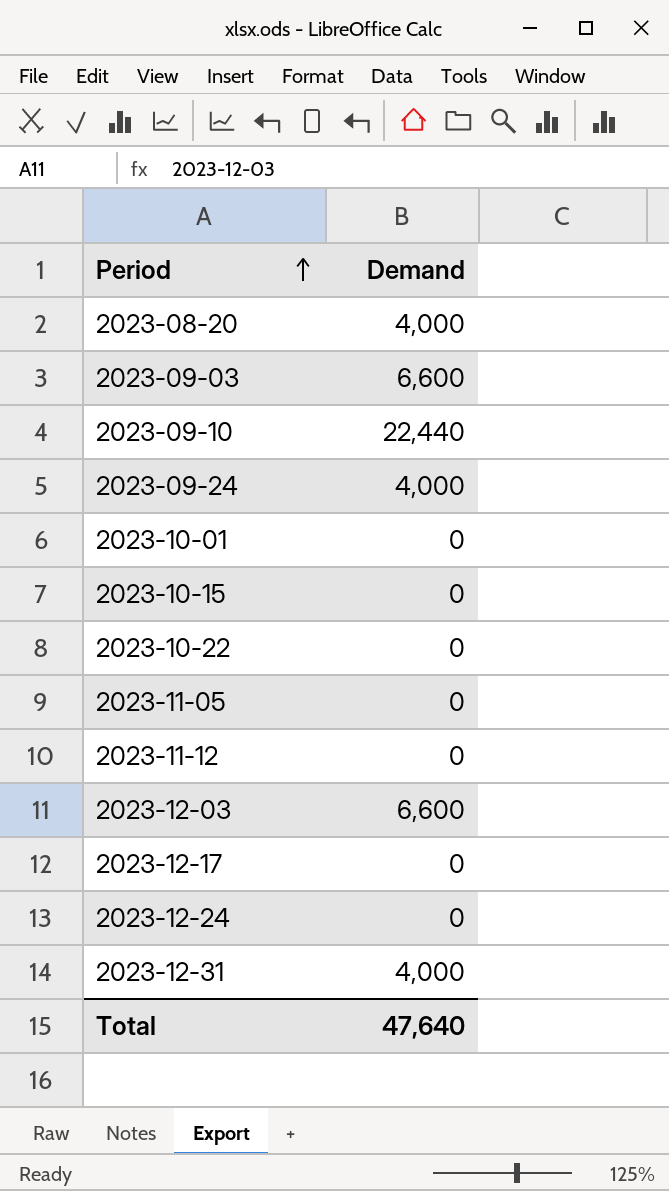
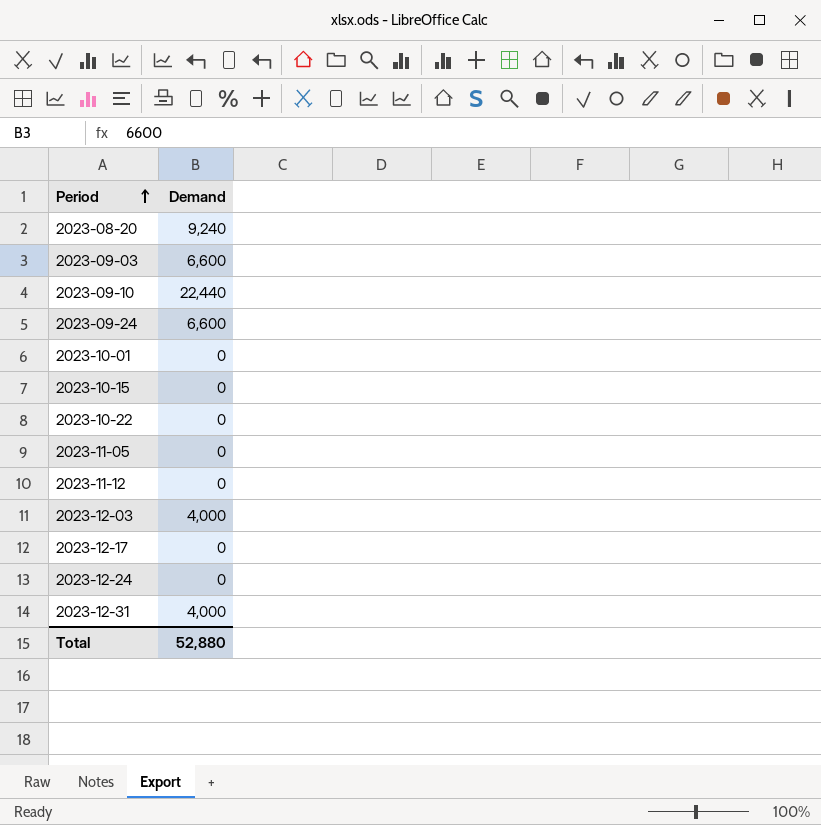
2023-08-20 | Demand: 4,000 -> 9,240
2023-09-24 | Demand: 4,000 -> 6,600
2023-12-03 | Demand: 6,600 -> 4,000
Total | Demand: 47,640 -> 52,880

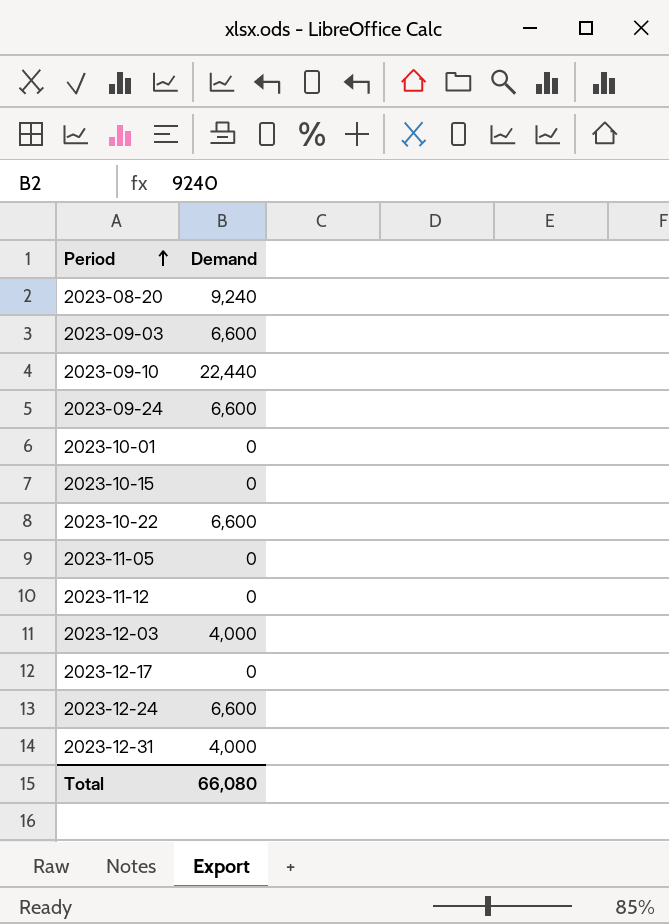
2023-10-22 | Demand: 0 -> 6,600
2023-12-24 | Demand: 0 -> 6,600
Total | Demand: 52,880 -> 66,080

